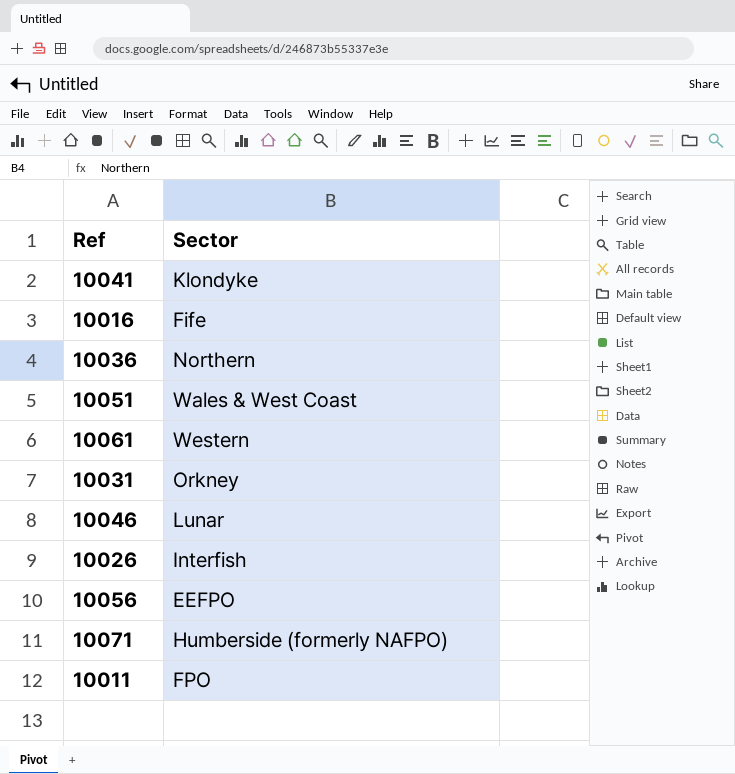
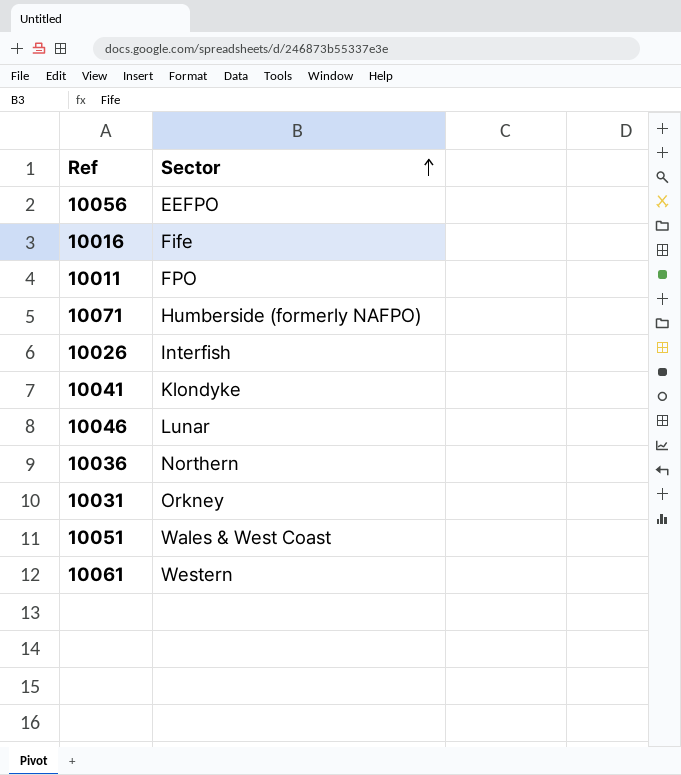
row order: none -> Sector ascending

